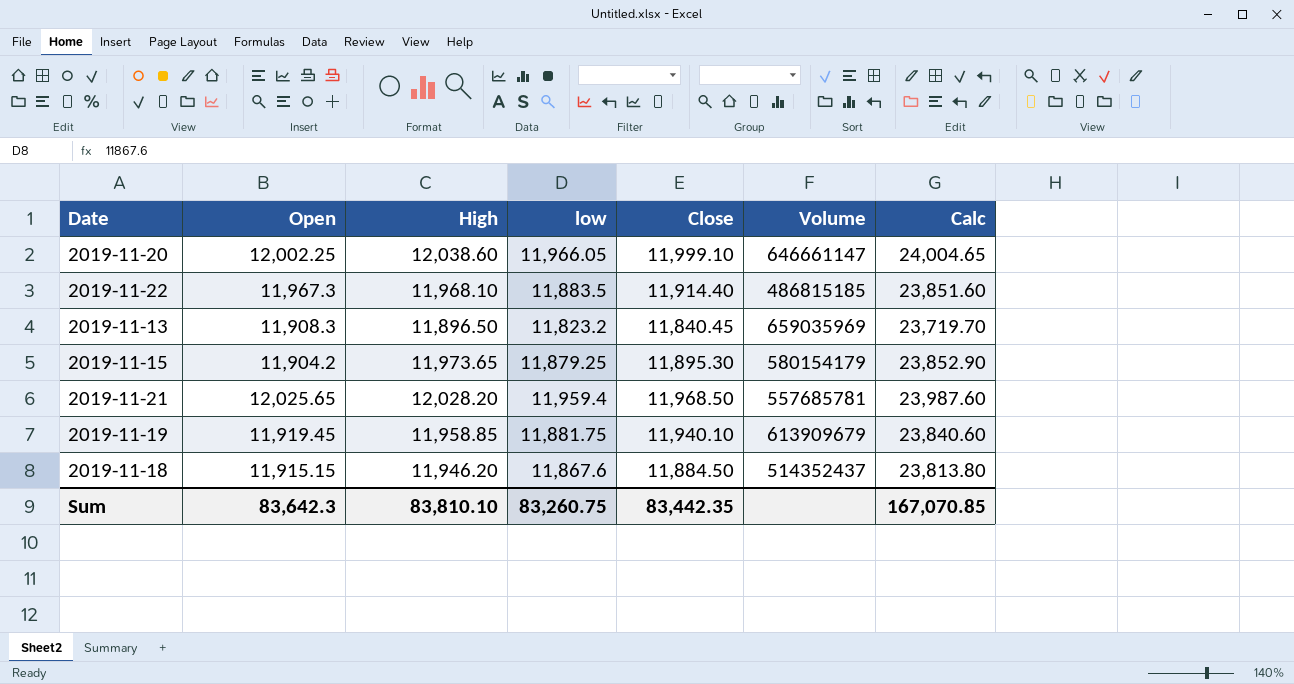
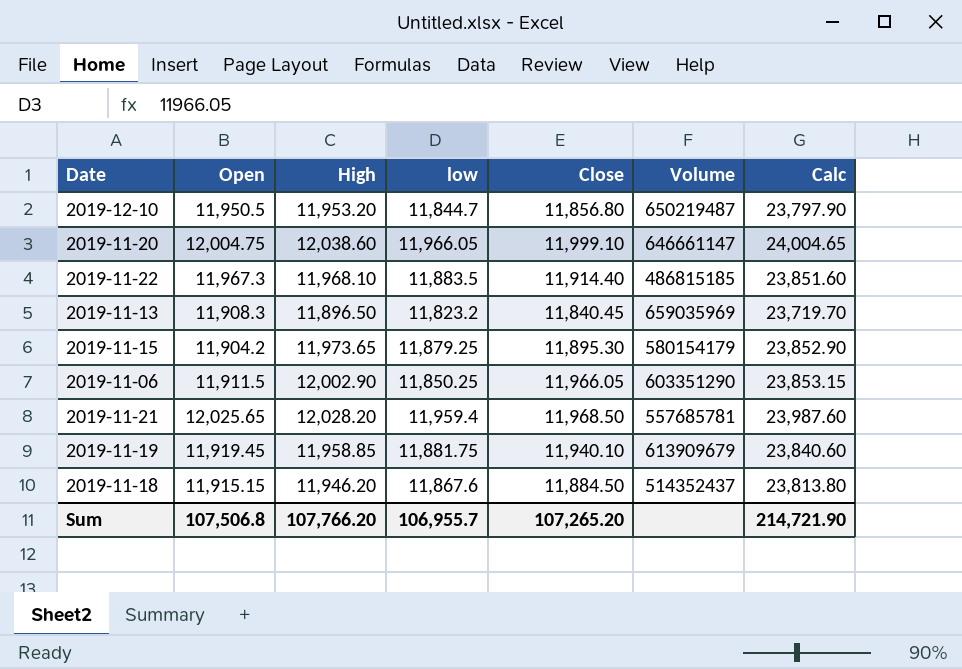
row 2019-12-10: none -> 11,950.5 | 11,953.20 | 11,844.7 | 11,856.80 | 650219487 | 23,797.90
2019-11-20 | Open: 12,002.25 -> 12,004.75
row 2019-11-06: none -> 11,911.5 | 12,002.90 | 11,850.25 | 11,966.05 | 603351290 | 23,853.15
Sum | Open: 83,642.3 -> 107,506.8
Sum | High: 83,810.10 -> 107,766.20
Sum | low: 83,260.75 -> 106,955.7
Sum | Close: 83,442.35 -> 107,265.20
Sum | Calc: 167,070.85 -> 214,721.90

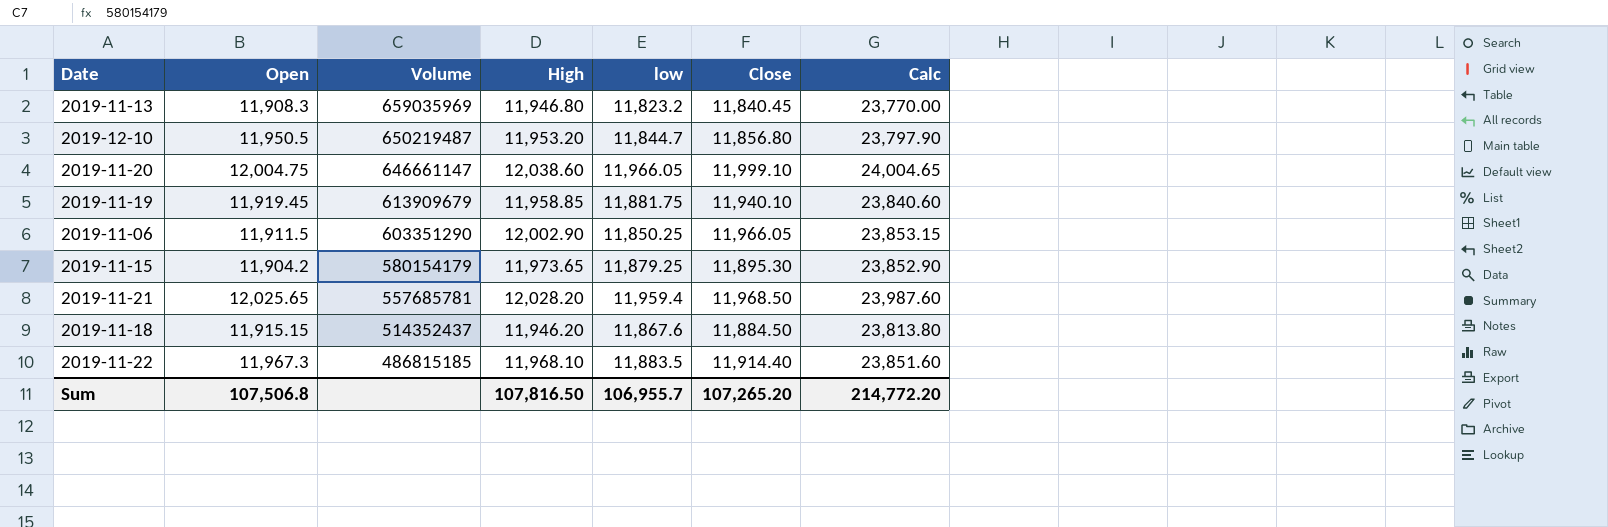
row order: none -> Volume descending
column Volume | position: 6 -> 3
2019-11-13 | High: 11,896.50 -> 11,946.80
2019-11-13 | Calc: 23,719.70 -> 23,770.00
Sum | High: 107,766.20 -> 107,816.50
Sum | Calc: 214,721.90 -> 214,772.20

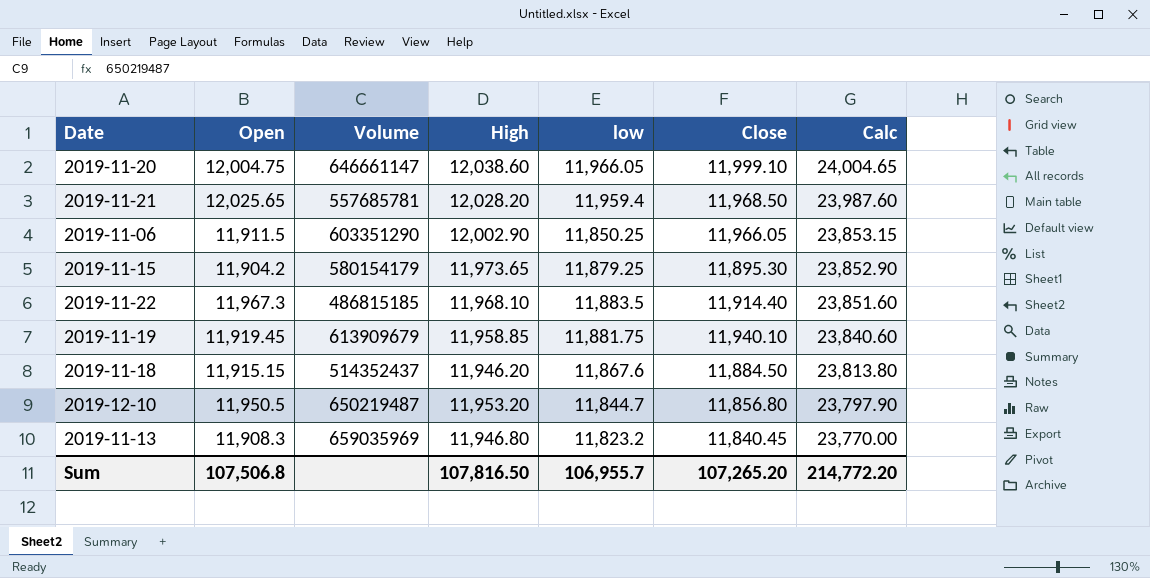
row order: Volume descending -> Calc descending

